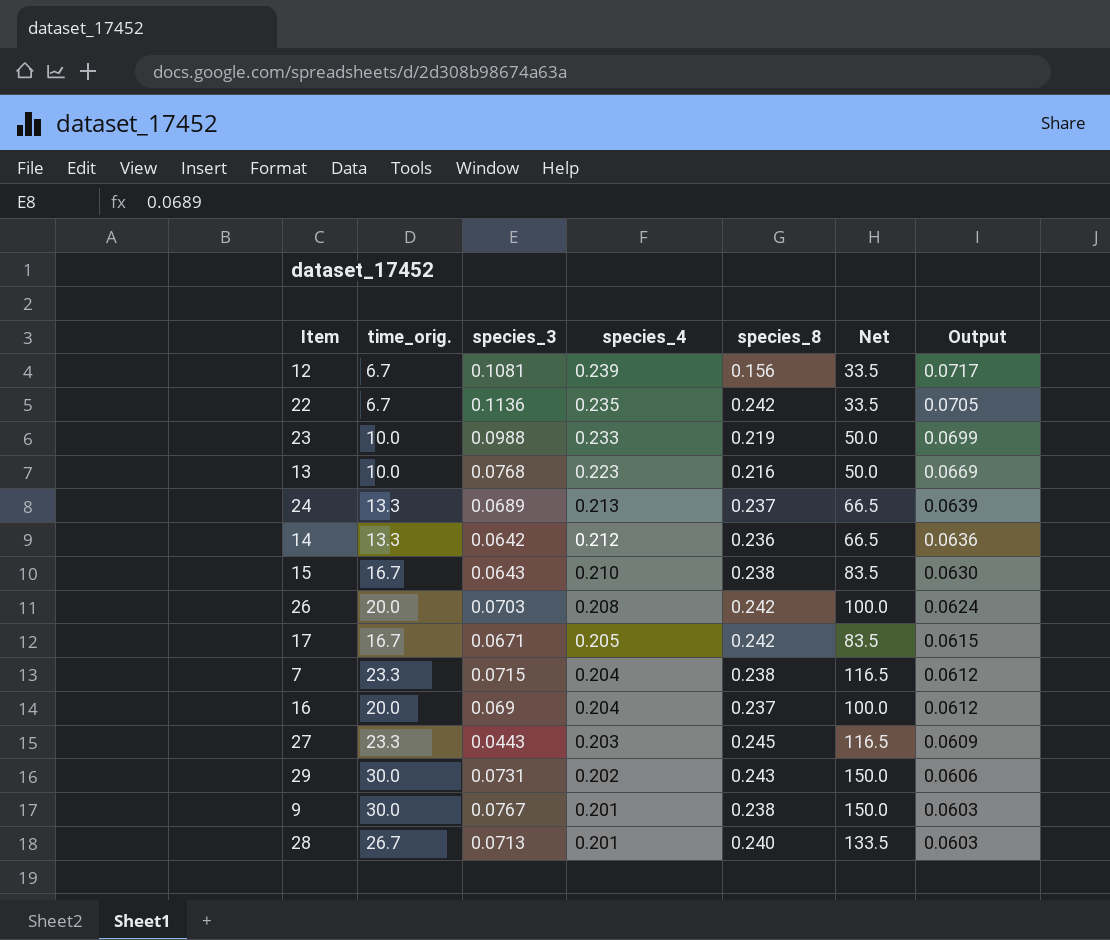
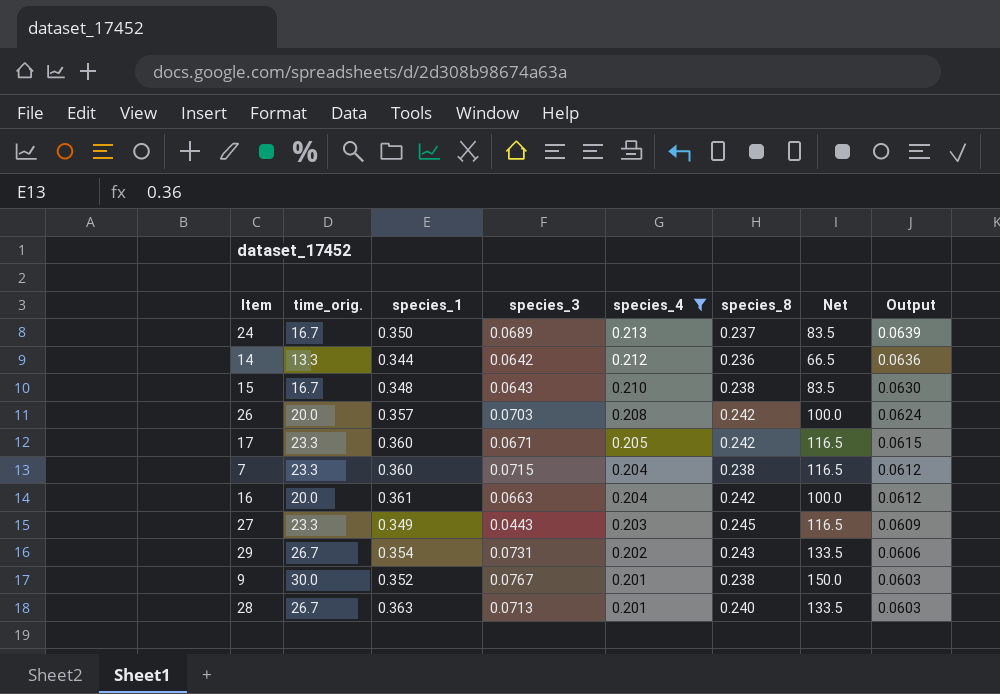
filter: none -> species_4 <= 0.213
column species_1 | position: none -> 3
24 | time_orig.: 13.3 -> 16.7
24 | Net: 66.5 -> 83.5
17 | time_orig.: 16.7 -> 23.3
17 | Net: 83.5 -> 116.5
16 | species_3: 0.069 -> 0.0663
16 | species_8: 0.237 -> 0.242
29 | time_orig.: 30.0 -> 26.7
29 | Net: 150.0 -> 133.5

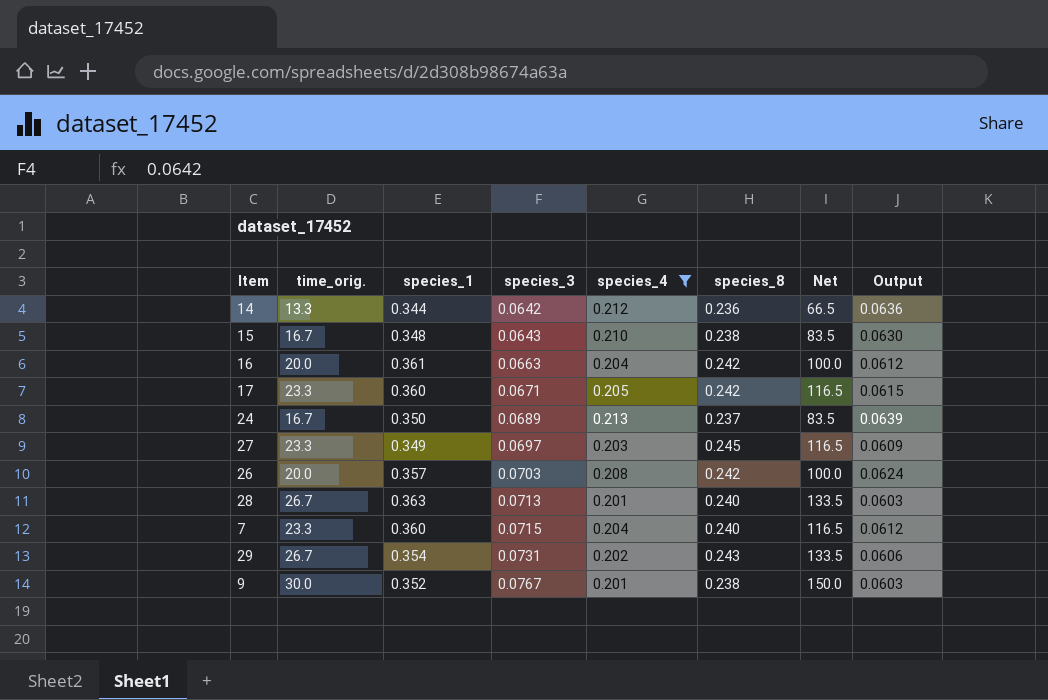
row order: species_4 descending -> species_3 ascending
27 | species_3: 0.0443 -> 0.0697
7 | species_8: 0.238 -> 0.240

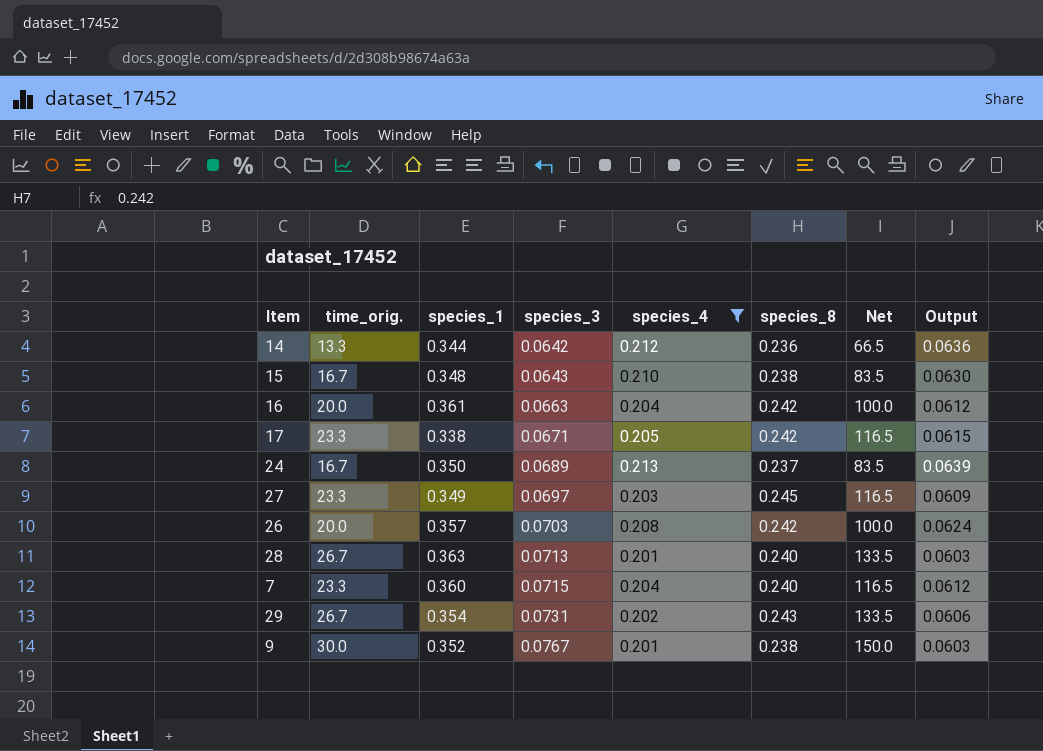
17 | species_1: 0.360 -> 0.338

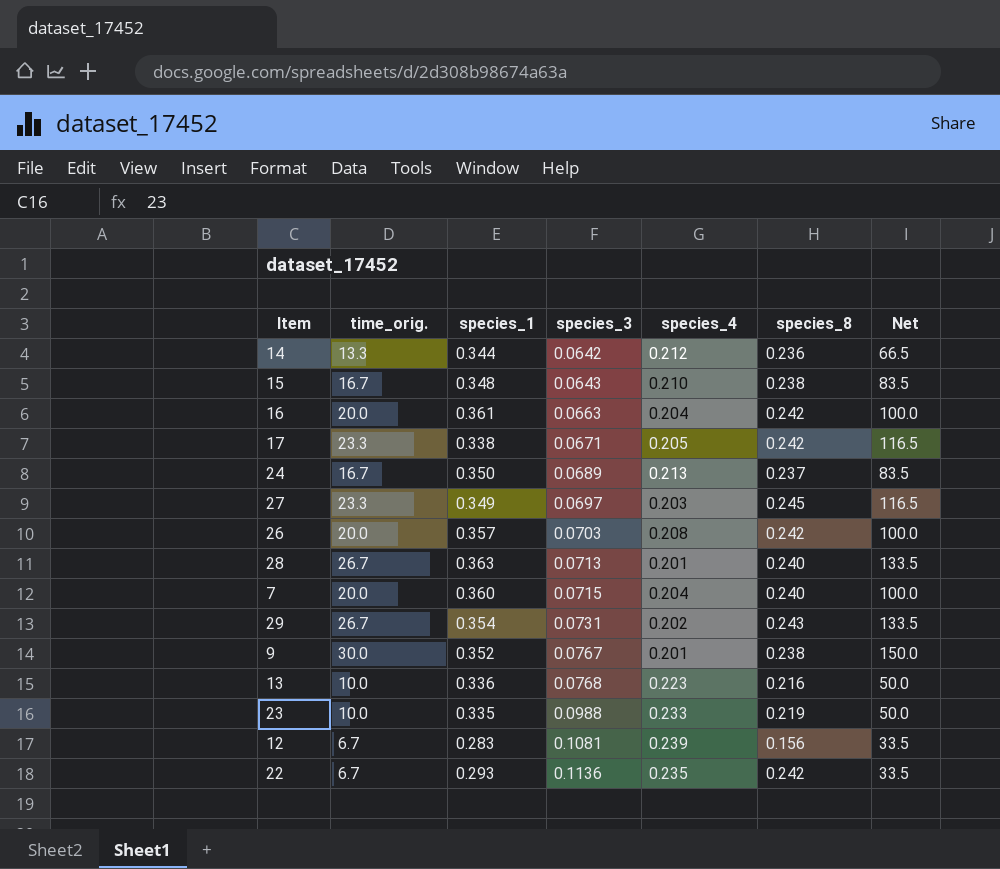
filter: species_4 <= 0.213 -> none
column Output | formula: [species_4] * 0.3 -> none
7 | time_orig.: 23.3 -> 20.0
7 | Net: 116.5 -> 100.0

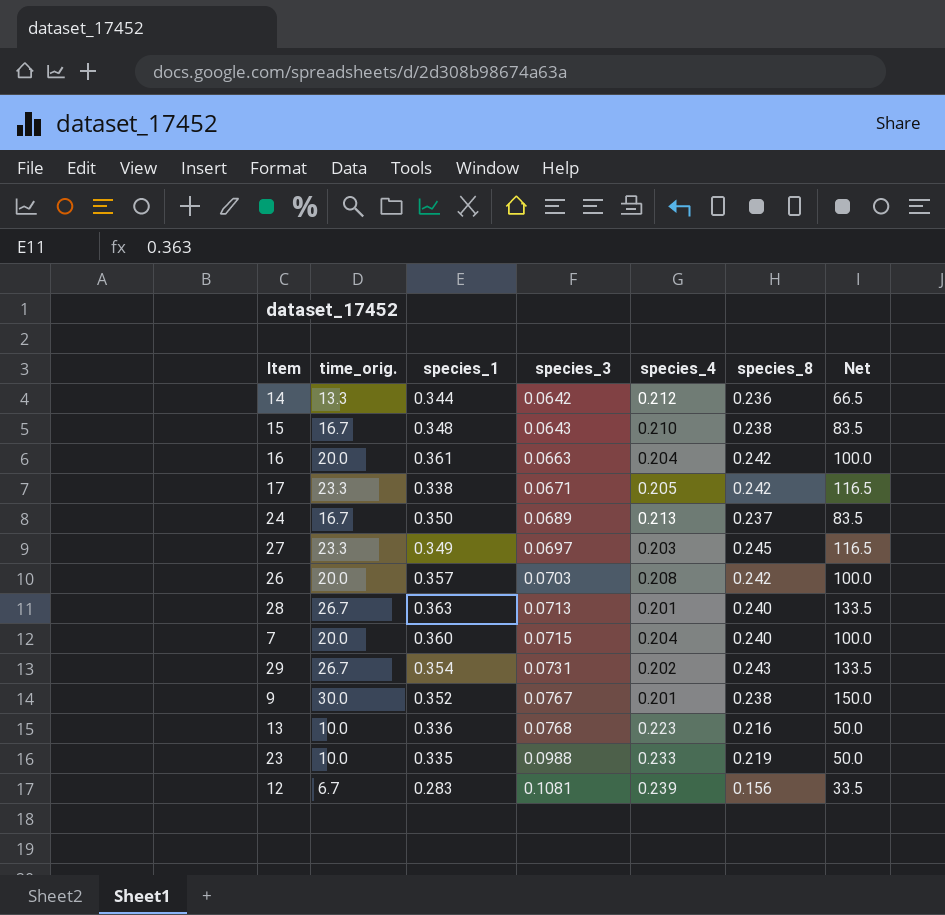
row 22: 6.7 | 0.293 | 0.1136 | 0.235 | 0.242 | 33.5 -> none

